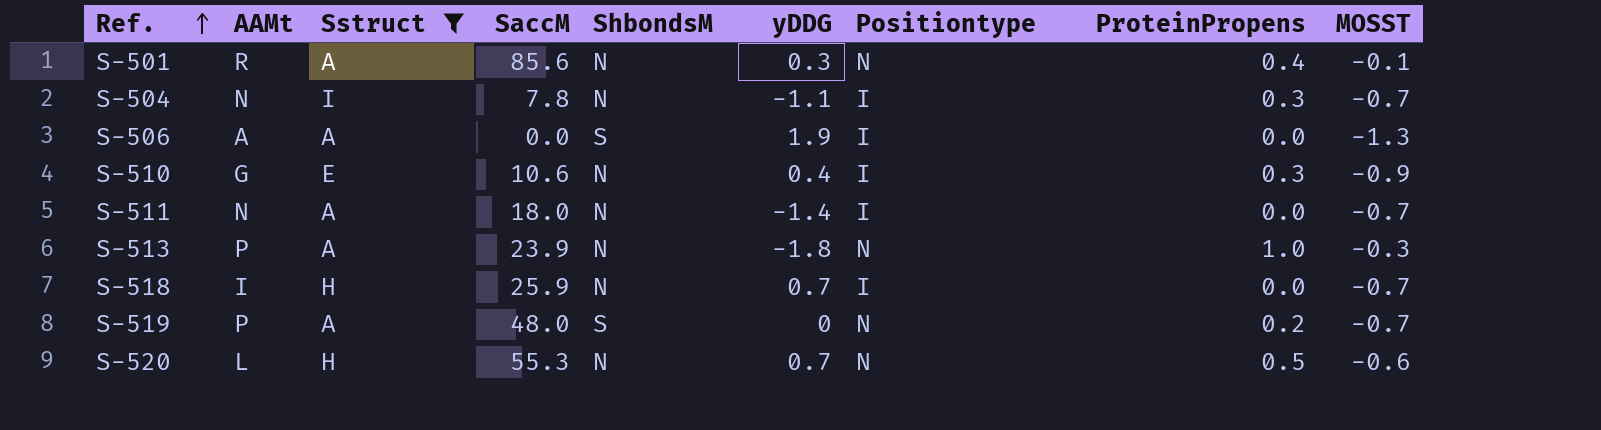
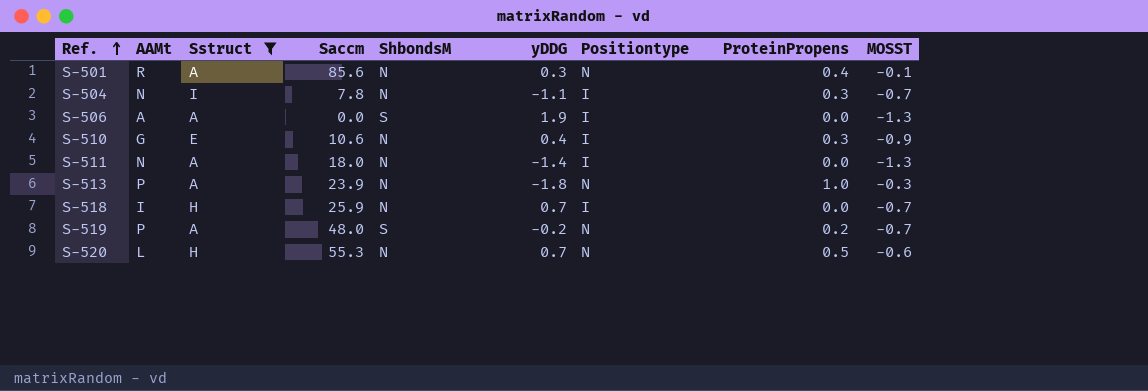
column name: SaccM -> Saccm
S-511 | MOSST: -0.7 -> -1.3
S-519 | yDDG: 0 -> -0.2

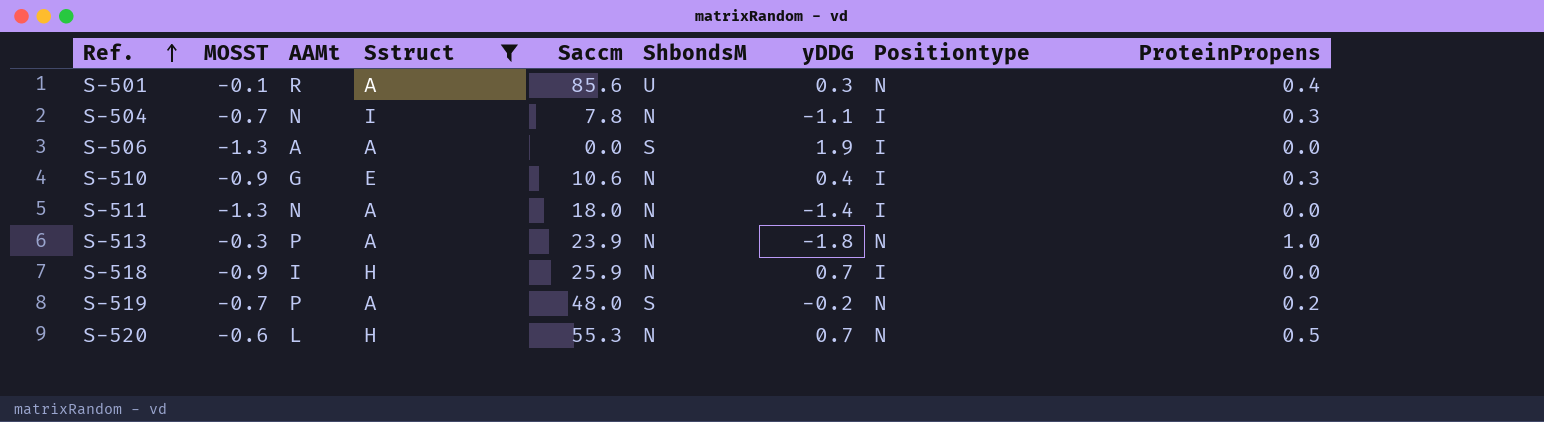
column MOSST | position: 9 -> 2
S-501 | ShbondsM: N -> U
S-518 | MOSST: -0.7 -> -0.9

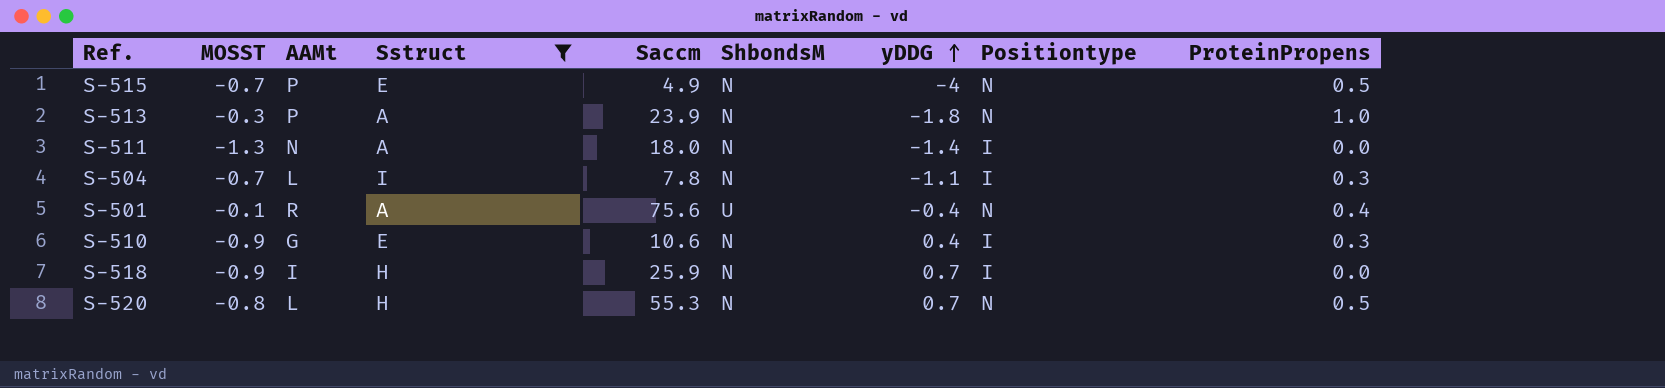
row order: Ref. ascending -> yDDG ascending
row S-506: -1.3 | A | A | 0.0 | S | 1.9 | I | 0.0 -> none
row S-519: -0.7 | P | A | 48.0 | S | -0.2 | N | 0.2 -> none
row S-515: none -> -0.7 | P | E | 4.9 | N | -4 | N | 0.5
S-504 | AAMt: N -> L
S-501 | Saccm: 85.6 -> 75.6
S-501 | yDDG: 0.3 -> -0.4
S-520 | MOSST: -0.6 -> -0.8

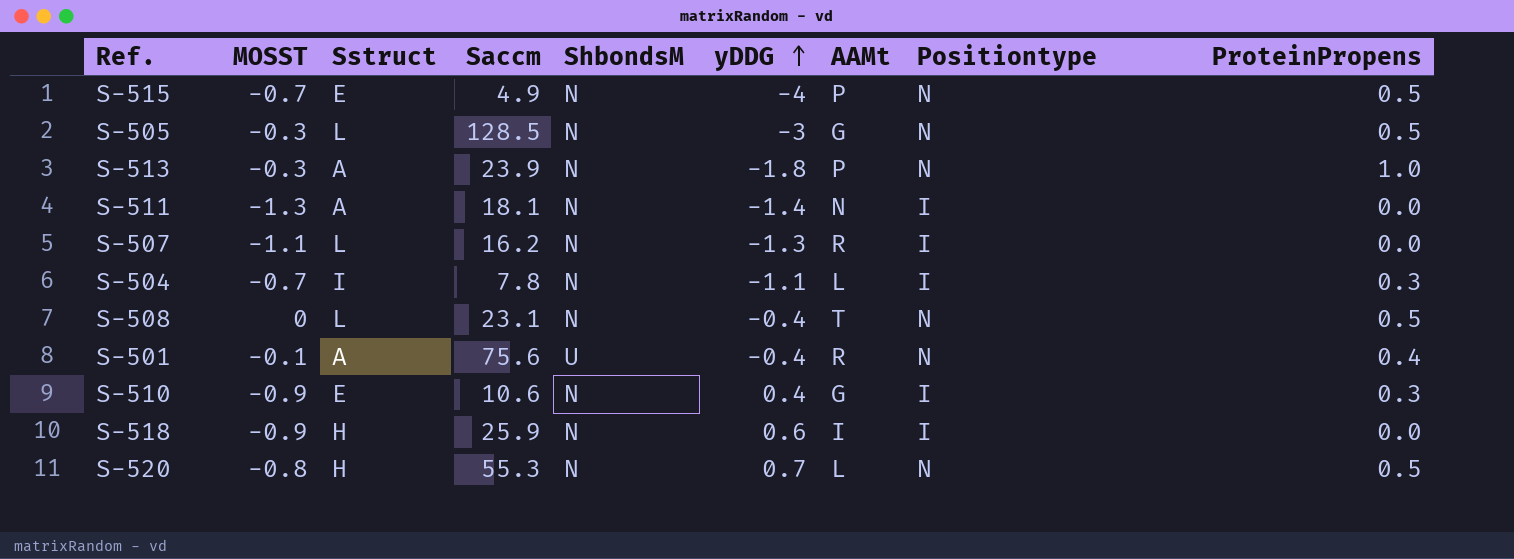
filter: Sstruct != L -> none
column AAMt | position: 3 -> 7
S-511 | Saccm: 18.0 -> 18.1
S-518 | yDDG: 0.7 -> 0.6

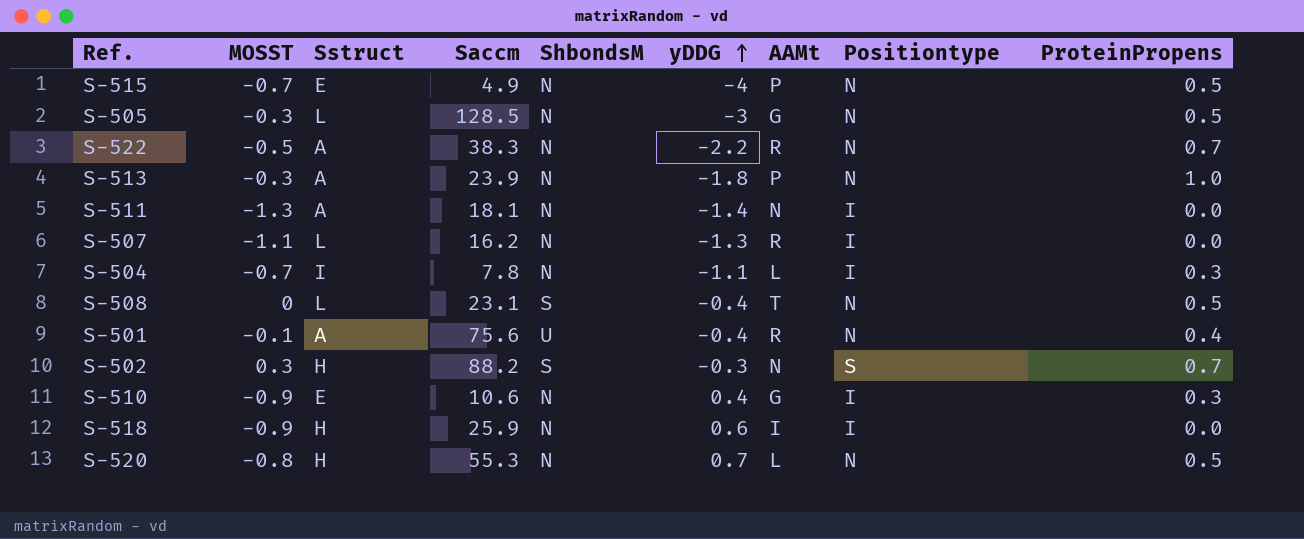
row S-522: none -> -0.5 | A | 38.3 | N | -2.2 | R | N | 0.7
S-508 | ShbondsM: N -> S
row S-502: none -> 0.3 | H | 88.2 | S | -0.3 | N | S | 0.7

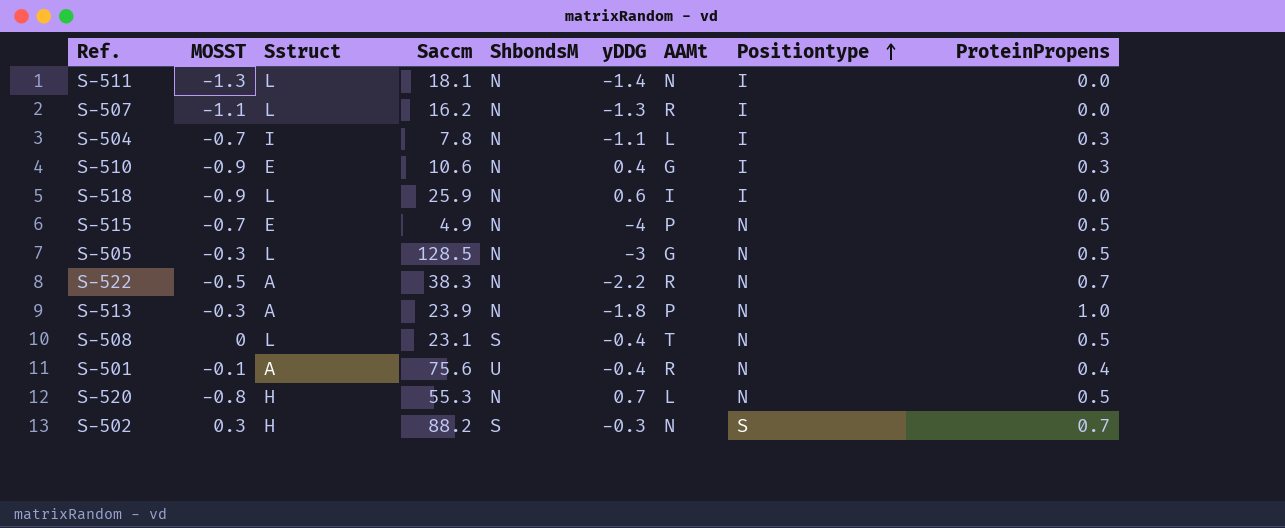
row order: yDDG ascending -> Positiontype ascending
S-511 | Sstruct: A -> L
S-518 | Sstruct: H -> L

